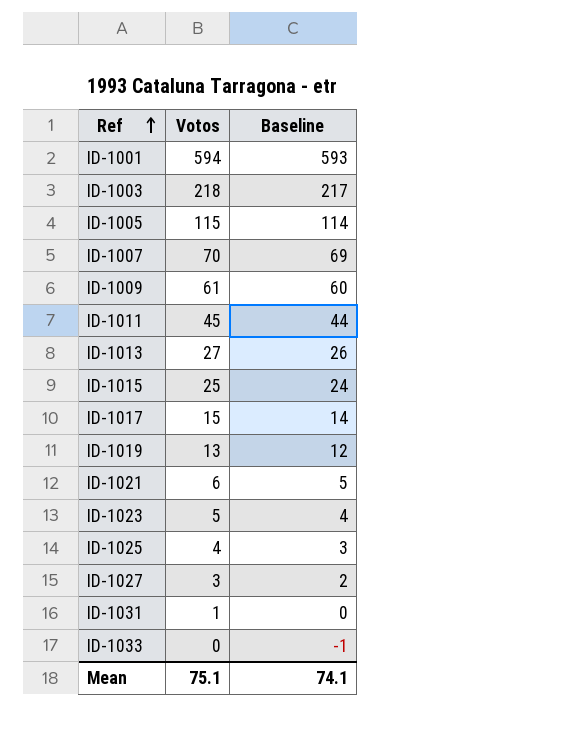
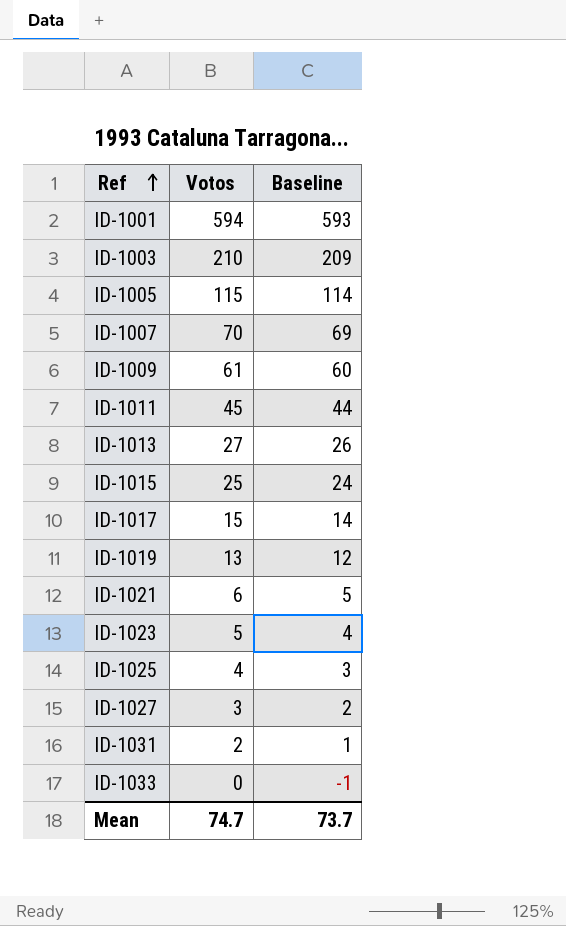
ID-1003 | Votos: 218 -> 210
ID-1003 | Baseline: 217 -> 209
ID-1031 | Votos: 1 -> 2
ID-1031 | Baseline: 0 -> 1
Mean | Votos: 75.1 -> 74.7
Mean | Baseline: 74.1 -> 73.7

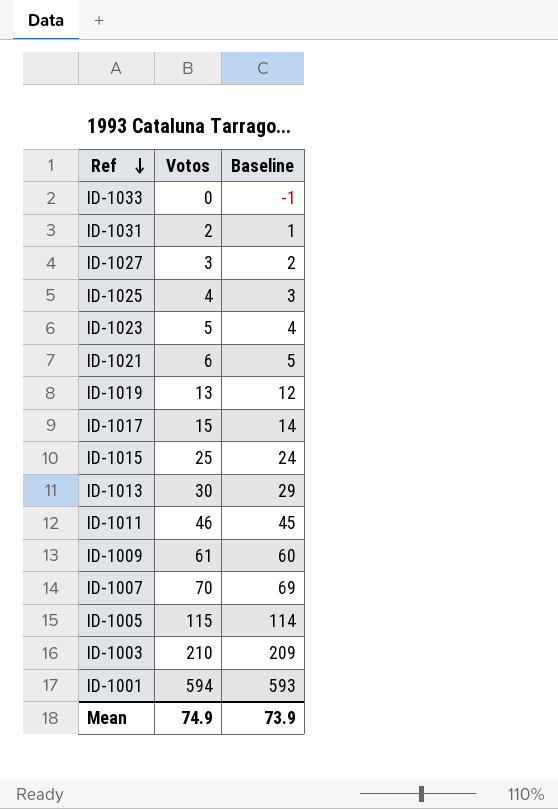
row order: Ref ascending -> Ref descending
ID-1013 | Votos: 27 -> 30
ID-1013 | Baseline: 26 -> 29
ID-1011 | Votos: 45 -> 46
ID-1011 | Baseline: 44 -> 45
Mean | Votos: 74.7 -> 74.9
Mean | Baseline: 73.7 -> 73.9

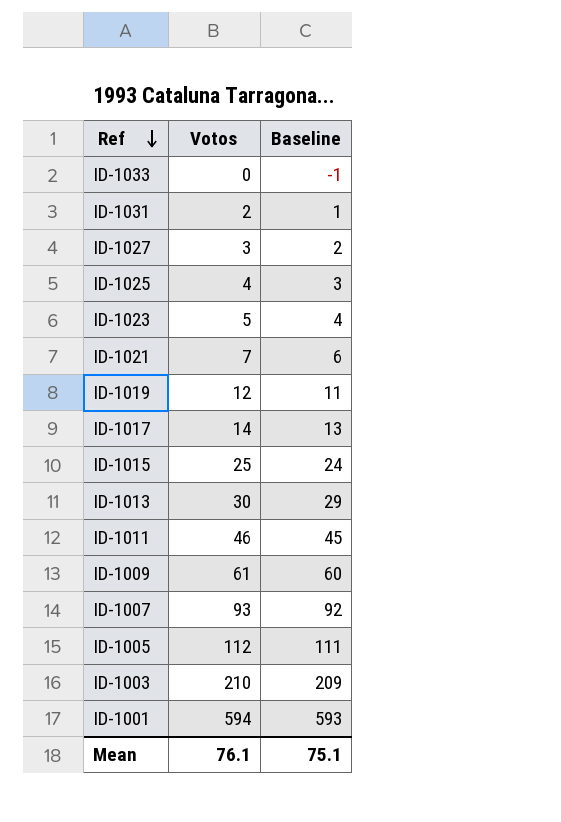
ID-1021 | Votos: 6 -> 7
ID-1021 | Baseline: 5 -> 6
ID-1019 | Votos: 13 -> 12
ID-1019 | Baseline: 12 -> 11
ID-1017 | Votos: 15 -> 14
ID-1017 | Baseline: 14 -> 13
ID-1007 | Votos: 70 -> 93
ID-1007 | Baseline: 69 -> 92
ID-1005 | Votos: 115 -> 112
ID-1005 | Baseline: 114 -> 111
Mean | Votos: 74.9 -> 76.1
Mean | Baseline: 73.9 -> 75.1

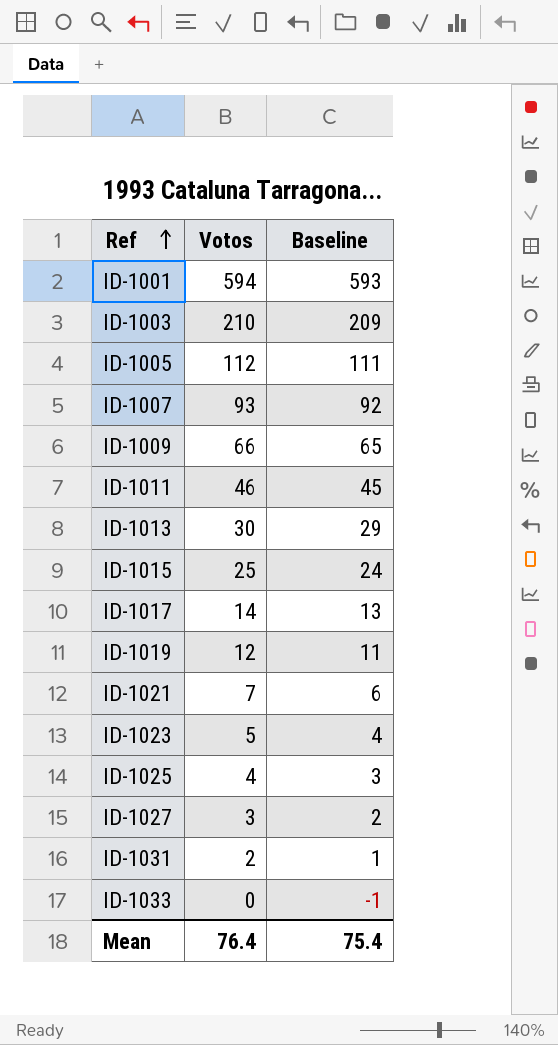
row order: Ref descending -> Ref ascending
ID-1009 | Votos: 61 -> 66
ID-1009 | Baseline: 60 -> 65
Mean | Votos: 76.1 -> 76.4
Mean | Baseline: 75.1 -> 75.4

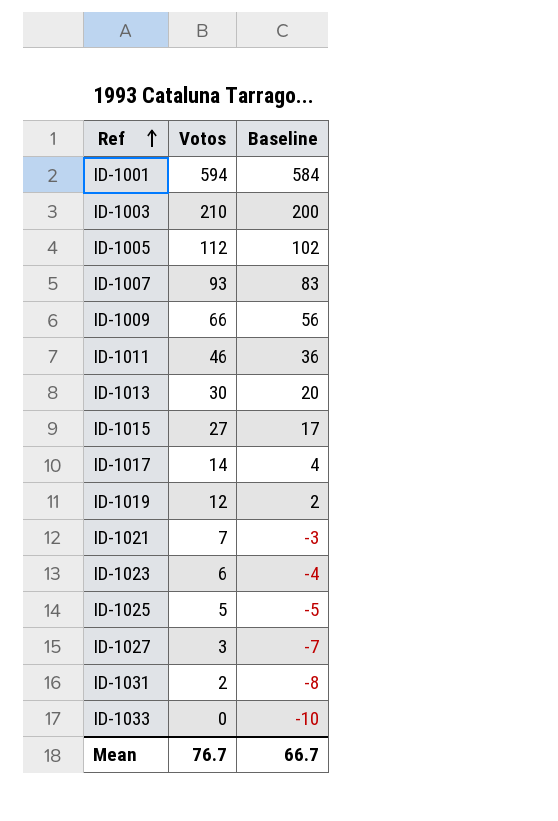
column Baseline | formula: [Votos] - 1 -> [Votos] - 10
ID-1015 | Votos: 25 -> 27
ID-1023 | Votos: 5 -> 6
ID-1025 | Votos: 4 -> 5
Mean | Votos: 76.4 -> 76.7
Mean | Baseline: 75.4 -> 66.7

